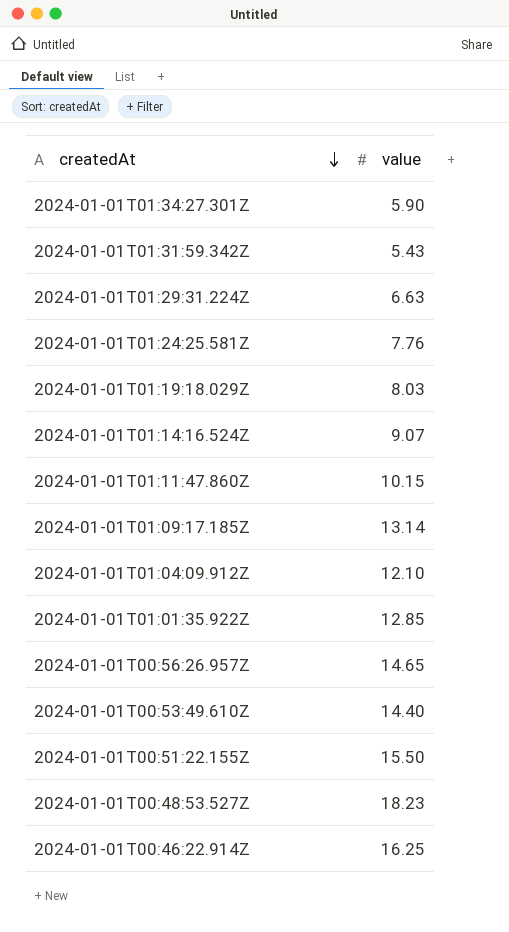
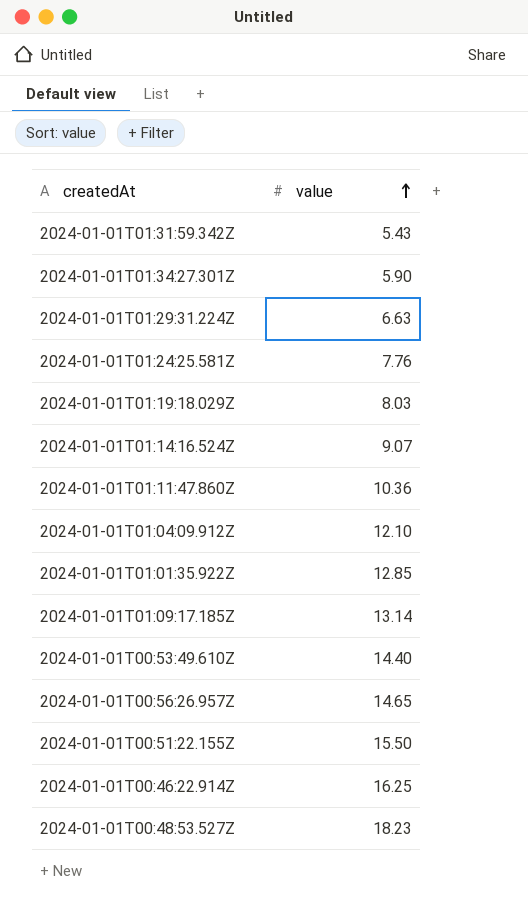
row order: createdAt descending -> value ascending
2024-01-01T01:11:47.860Z | value: 10.15 -> 10.36

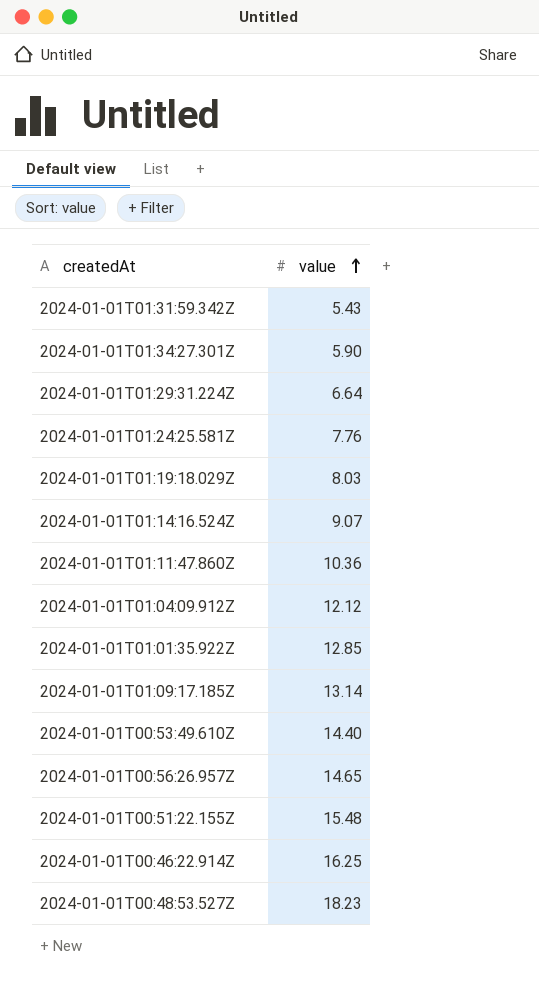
2024-01-01T01:29:31.224Z | value: 6.63 -> 6.64
2024-01-01T01:04:09.912Z | value: 12.10 -> 12.12
2024-01-01T00:51:22.155Z | value: 15.50 -> 15.48

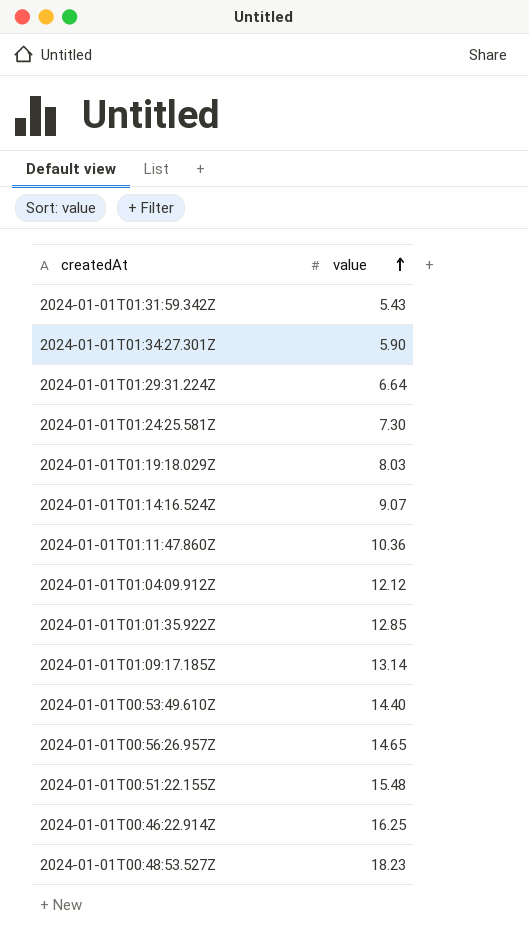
2024-01-01T01:24:25.581Z | value: 7.76 -> 7.30

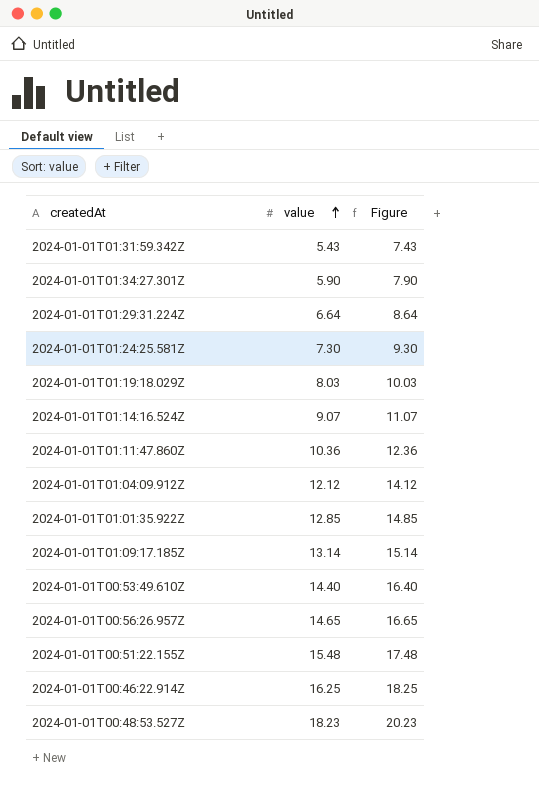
column Figure | formula: none -> [value] + 2

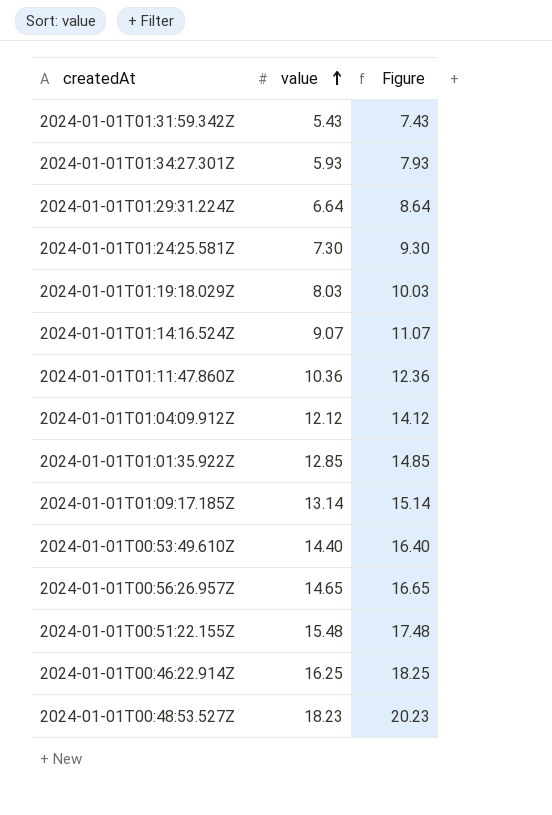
2024-01-01T01:34:27.301Z | value: 5.90 -> 5.93
2024-01-01T01:34:27.301Z | Figure: 7.90 -> 7.93

